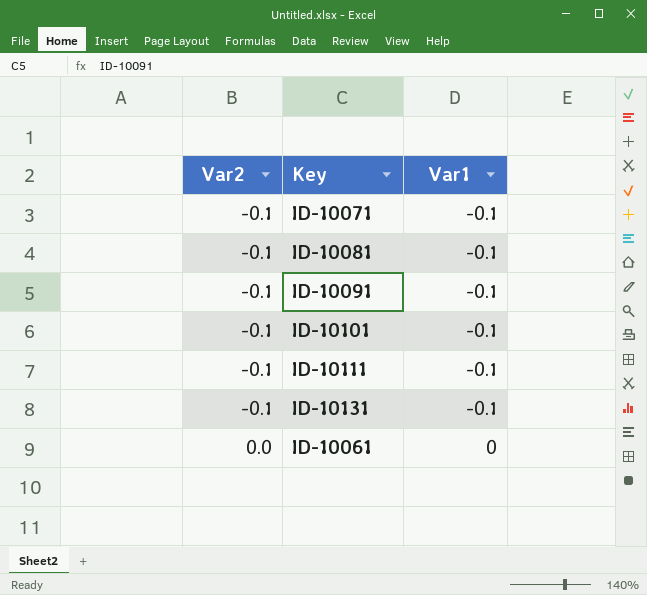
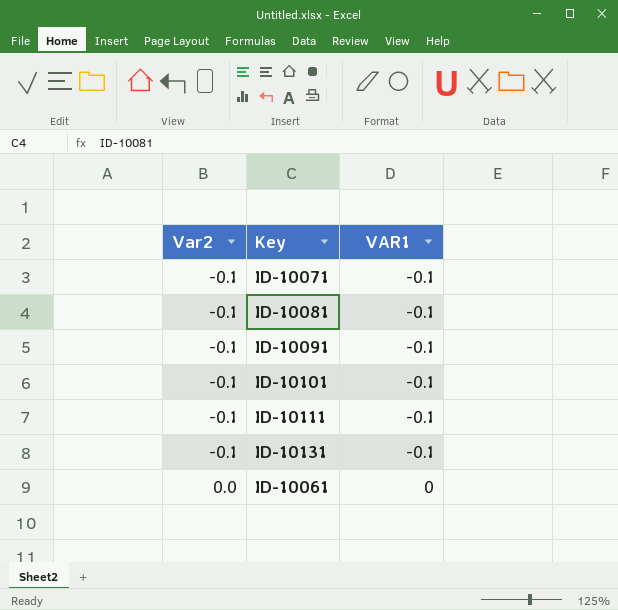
column name: Var1 -> VAR1

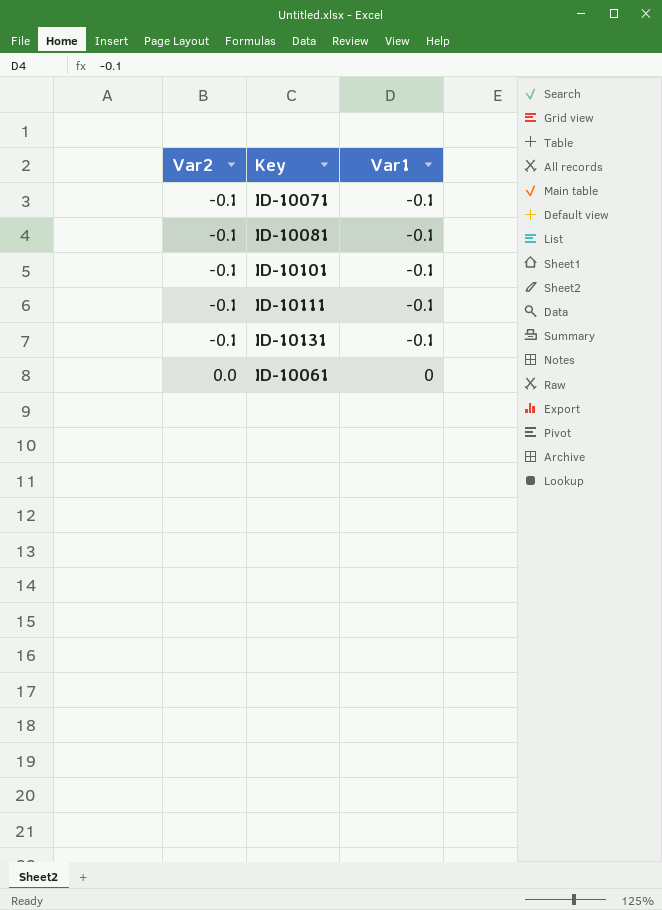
column name: VAR1 -> Var1
row ID-10091: -0.1 | -0.1 -> none

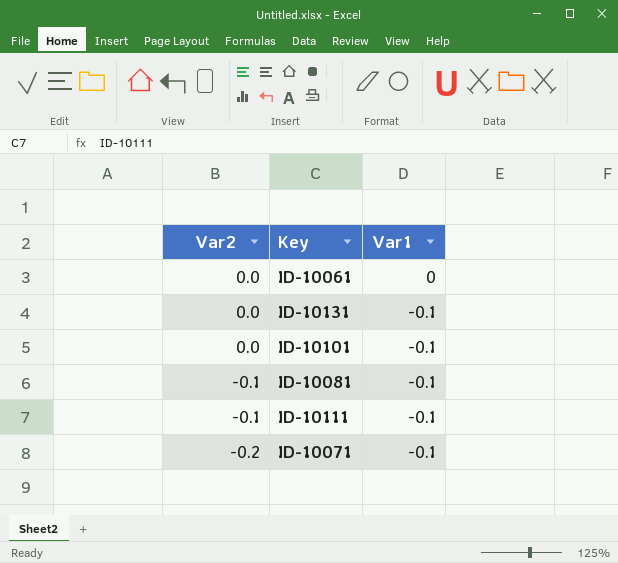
row order: Var2 ascending -> Var2 descending
ID-10131 | Var2: -0.1 -> 0.0
ID-10101 | Var2: -0.1 -> 0.0
ID-10071 | Var2: -0.1 -> -0.2

